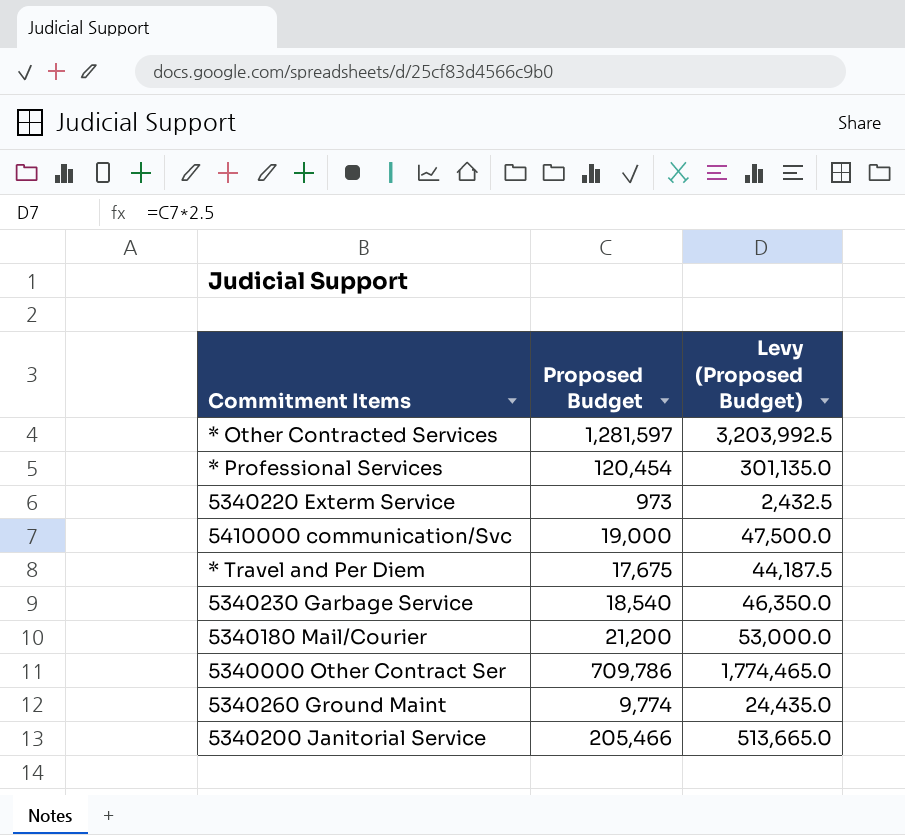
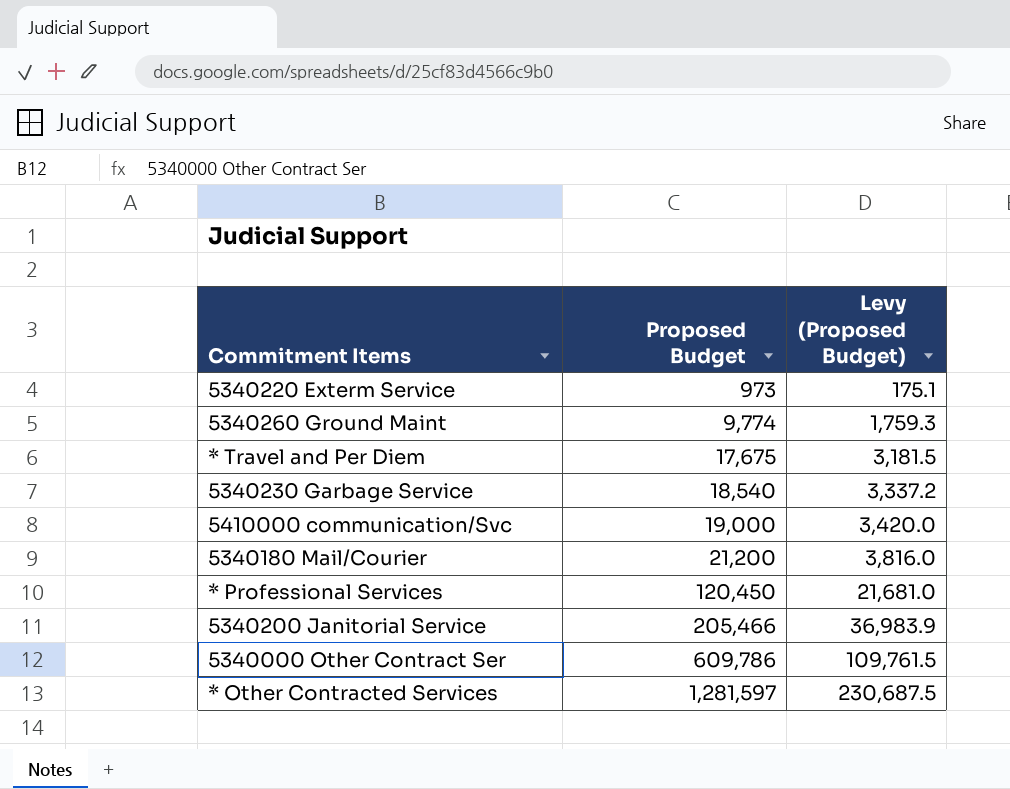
row order: none -> Proposed Budget ascending
column Levy (Proposed Budget) | formula: [Proposed Budget] * 2.5 -> [Proposed Budget] * 0.18
* Professional Services | Proposed Budget: 120,454 -> 120,450
5340000 Other Contract Ser | Proposed Budget: 709,786 -> 609,786

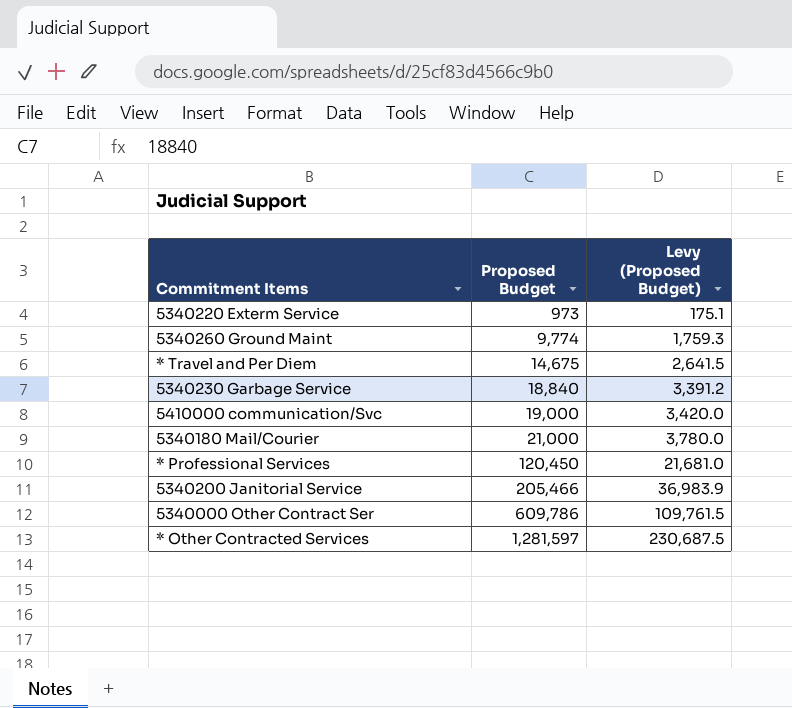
* Travel and Per Diem | Proposed Budget: 17,675 -> 14,675
* Travel and Per Diem | Levy (Proposed Budget): 3,181.5 -> 2,641.5
5340230 Garbage Service | Proposed Budget: 18,540 -> 18,840
5340230 Garbage Service | Levy (Proposed Budget): 3,337.2 -> 3,391.2
5340180 Mail/Courier | Proposed Budget: 21,200 -> 21,000
5340180 Mail/Courier | Levy (Proposed Budget): 3,816.0 -> 3,780.0

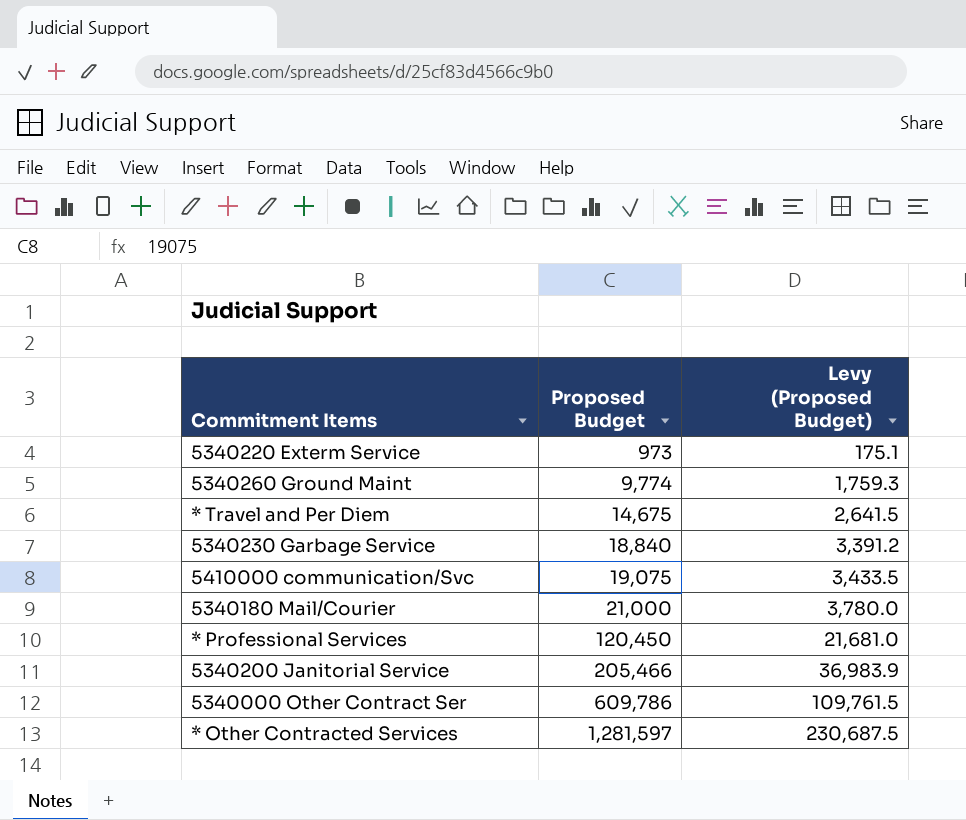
5410000 communication/Svc | Proposed Budget: 19,000 -> 19,075
5410000 communication/Svc | Levy (Proposed Budget): 3,420.0 -> 3,433.5

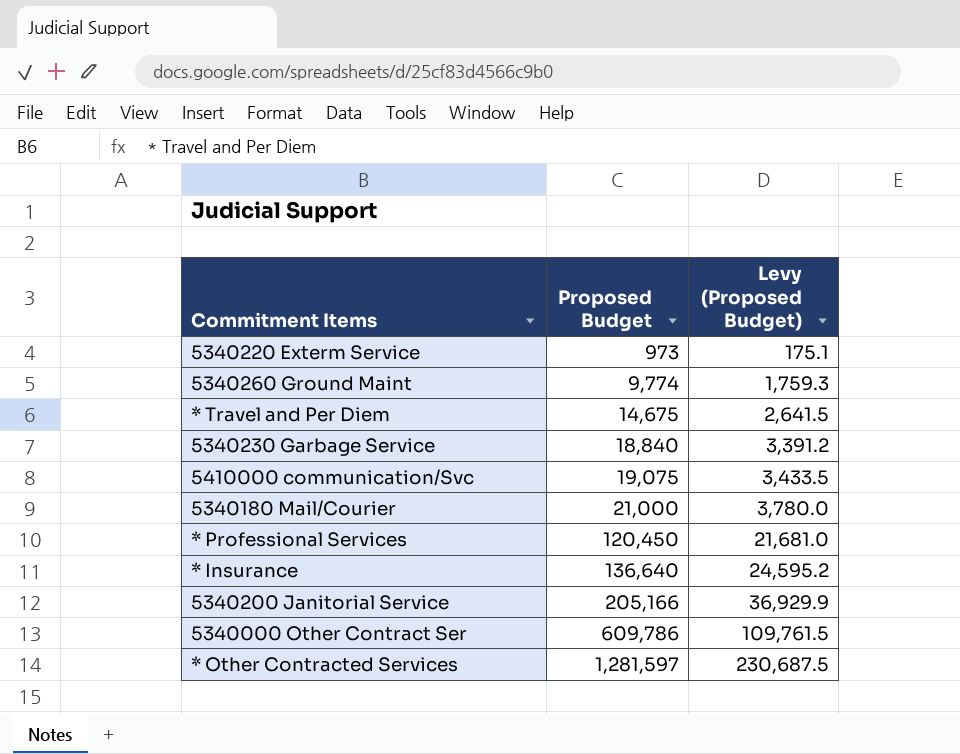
row * Insurance: none -> 136,640 | 24,595.2
5340200 Janitorial Service | Proposed Budget: 205,466 -> 205,166
5340200 Janitorial Service | Levy (Proposed Budget): 36,983.9 -> 36,929.9

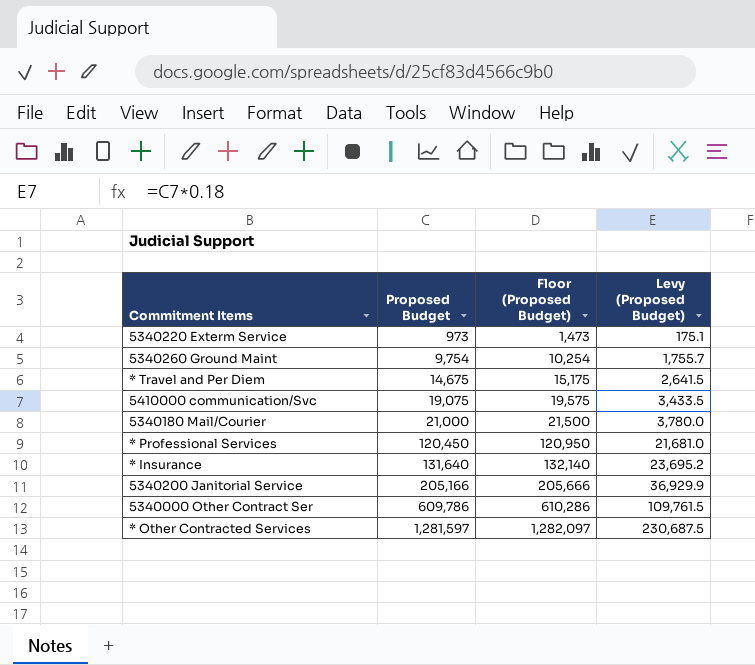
column Floor (Proposed Budget) | formula: none -> [Proposed Budget] + 500
row 5340230 Garbage Service: 18,840 | 3,391.2 -> none
5340260 Ground Maint | Proposed Budget: 9,774 -> 9,754
5340260 Ground Maint | Levy (Proposed Budget): 1,759.3 -> 1,755.7
* Insurance | Proposed Budget: 136,640 -> 131,640
* Insurance | Levy (Proposed Budget): 24,595.2 -> 23,695.2

